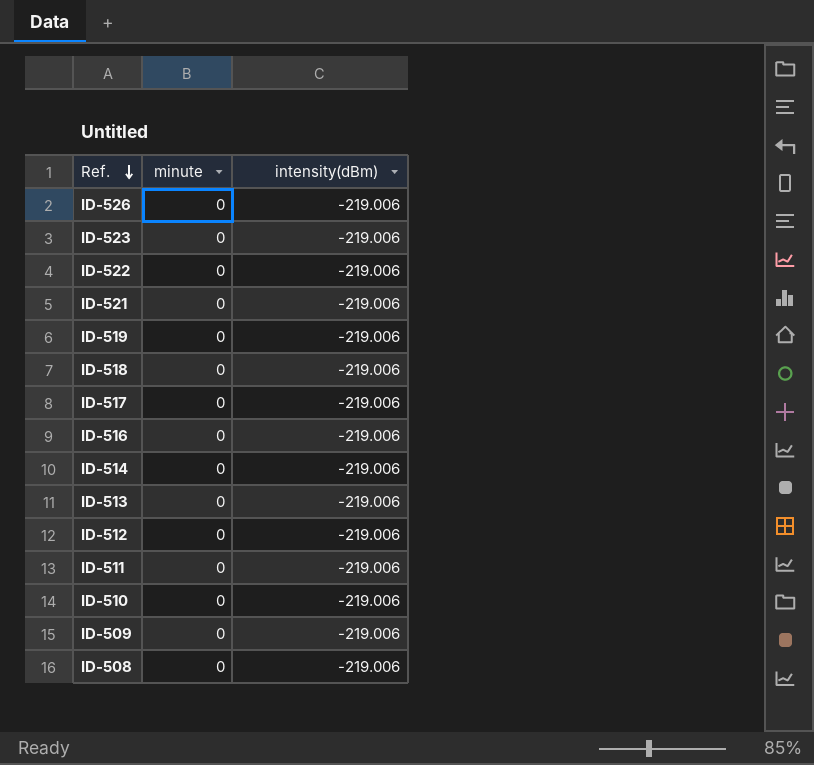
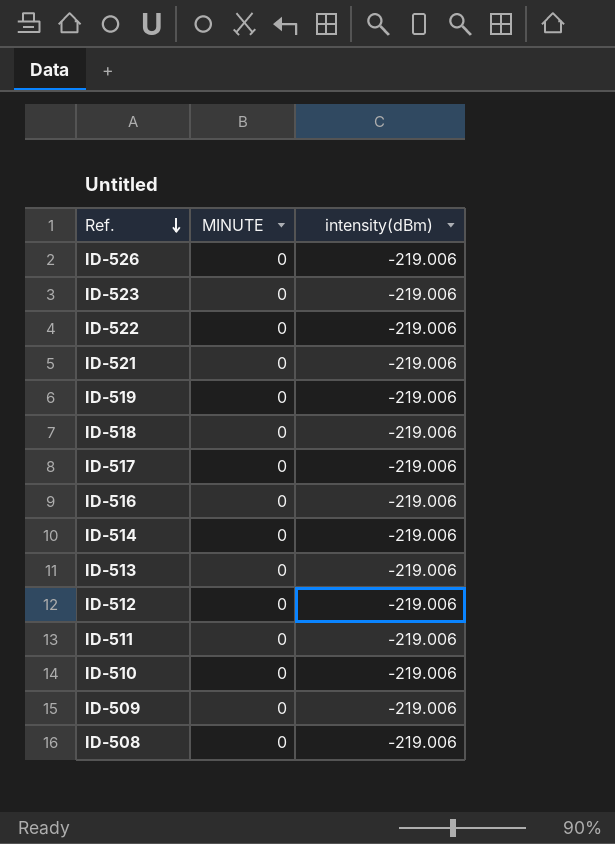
column name: minute -> MINUTE

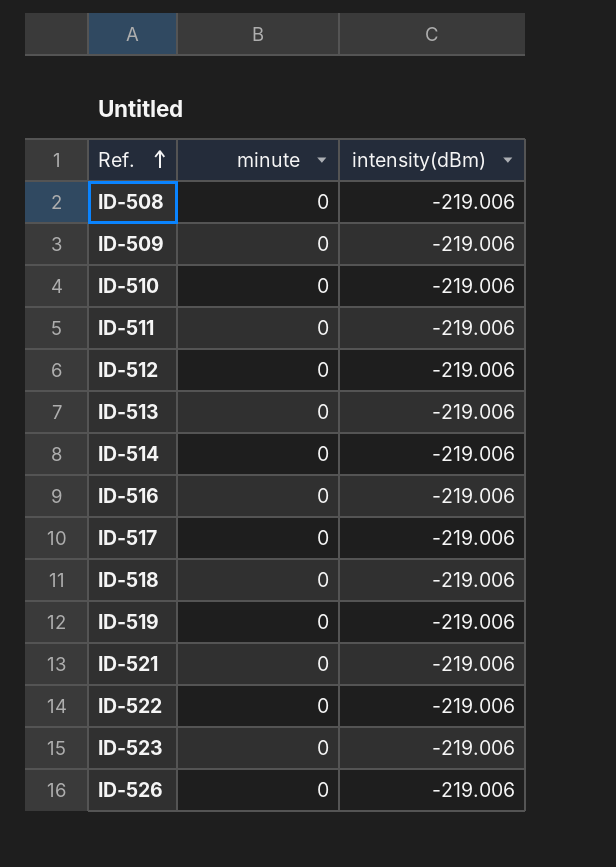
row order: Ref. descending -> Ref. ascending
column name: MINUTE -> minute

